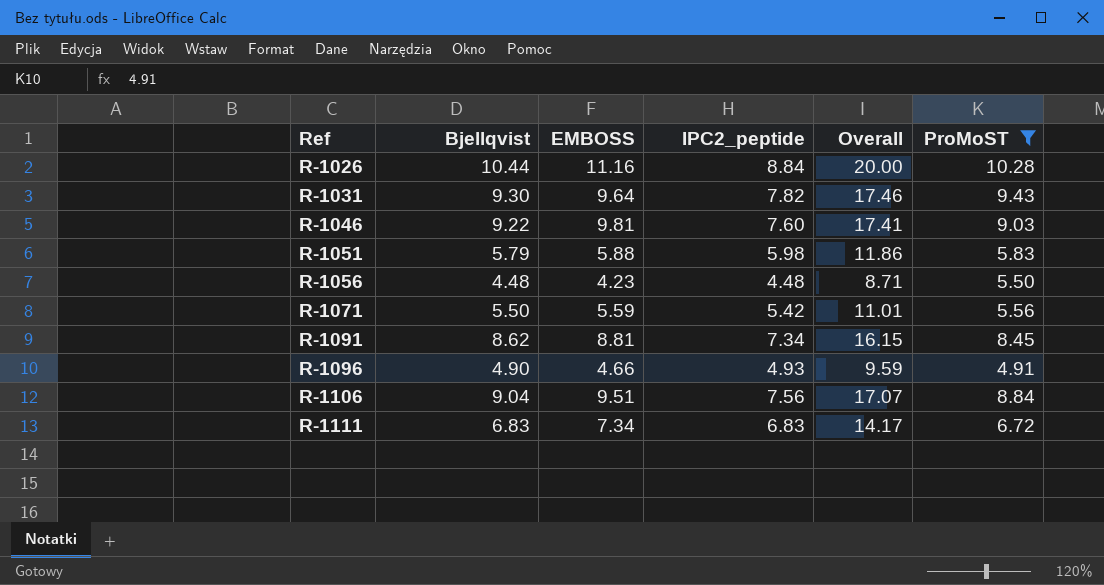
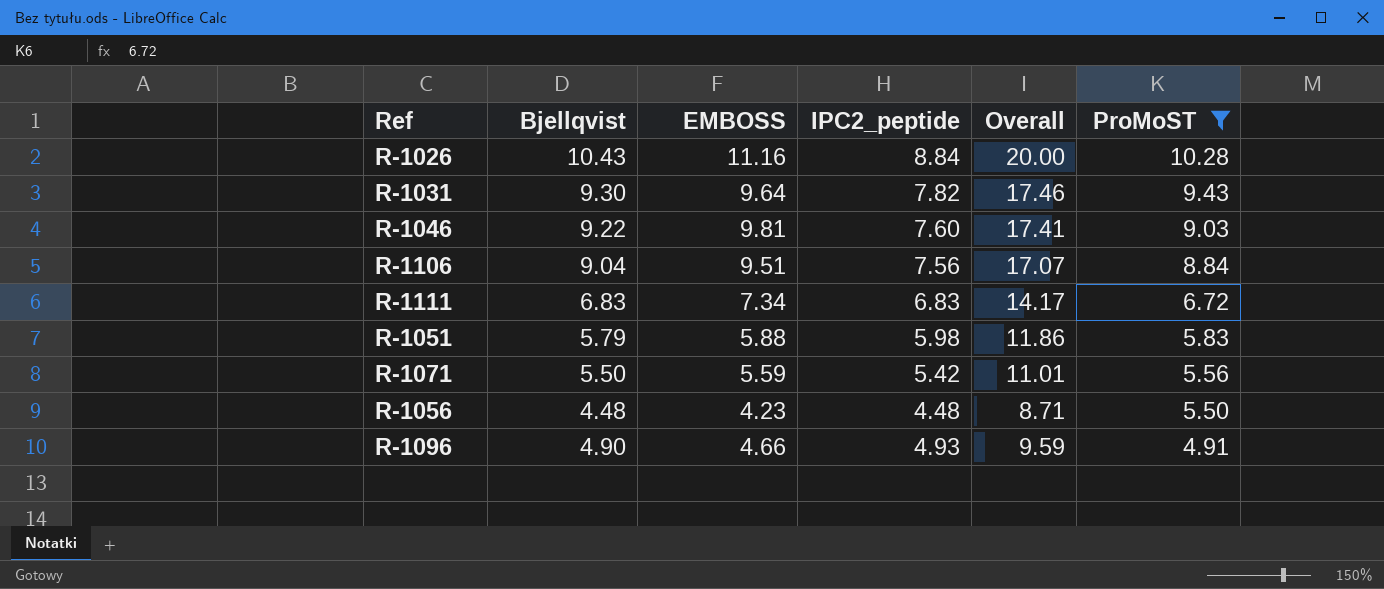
row order: Ref ascending -> ProMoST descending
row R-1091: 8.62 | 8.81 | 7.34 | 16.15 | 8.45 -> none
R-1026 | Bjellqvist: 10.44 -> 10.43

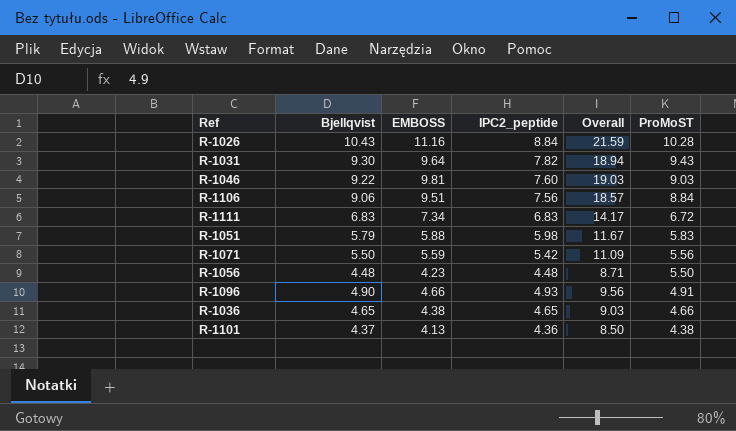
filter: ProMoST >= 4.91 -> none
column Overall | formula: [EMBOSS] + [IPC2_peptide] -> [Bjellqvist] + [EMBOSS]
R-1106 | Bjellqvist: 9.04 -> 9.06

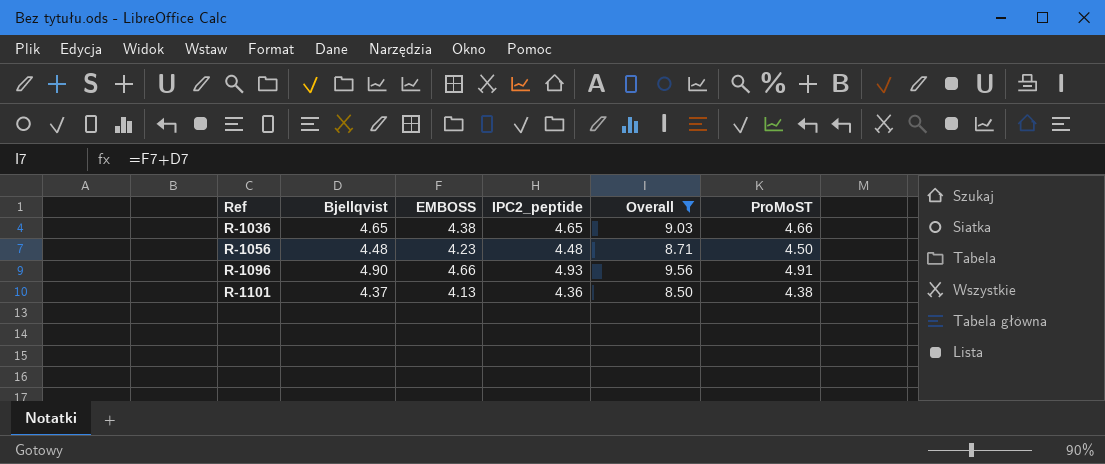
filter: none -> Overall <= 9.56
row order: ProMoST descending -> Ref ascending
R-1056 | ProMoST: 5.50 -> 4.50

